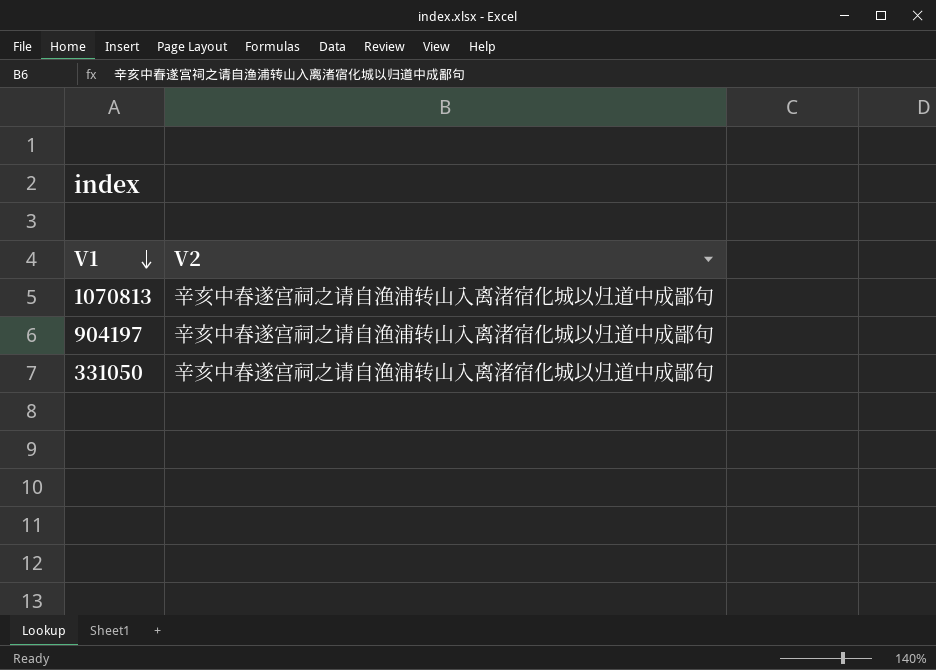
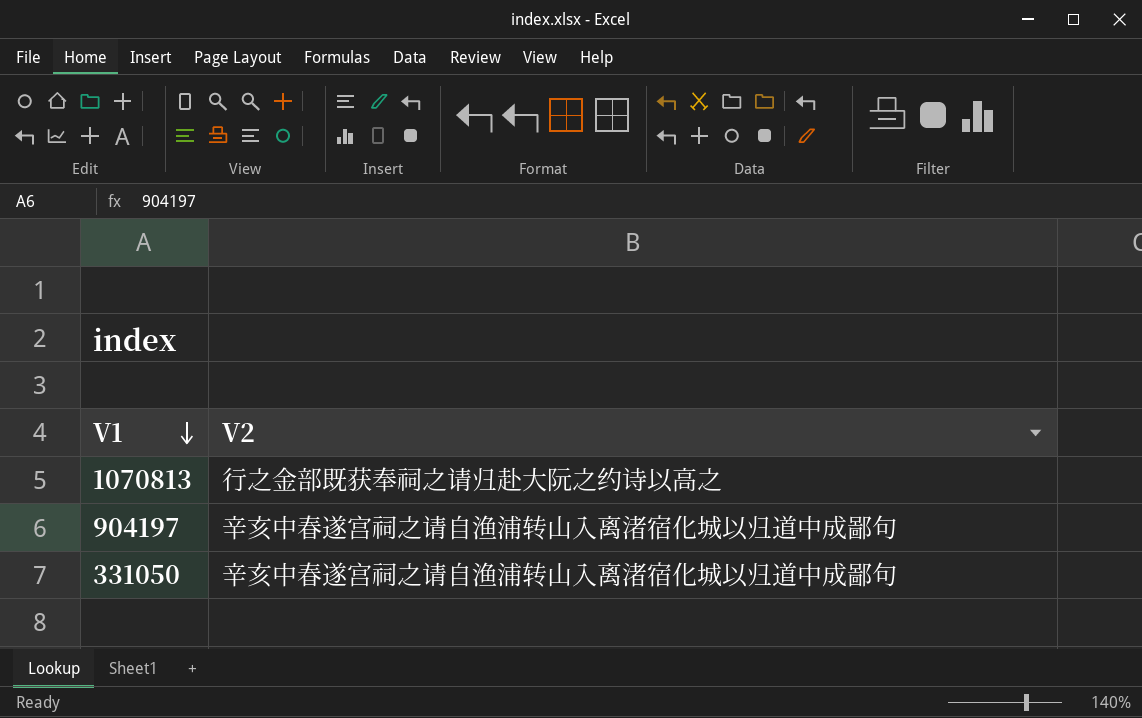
1070813 | V2: 辛亥中春遂宫祠之请自渔浦转山入离渚宿化城以归道中成鄙句 -> 行之金部既获奉祠之请归赴大阮之约诗以高之

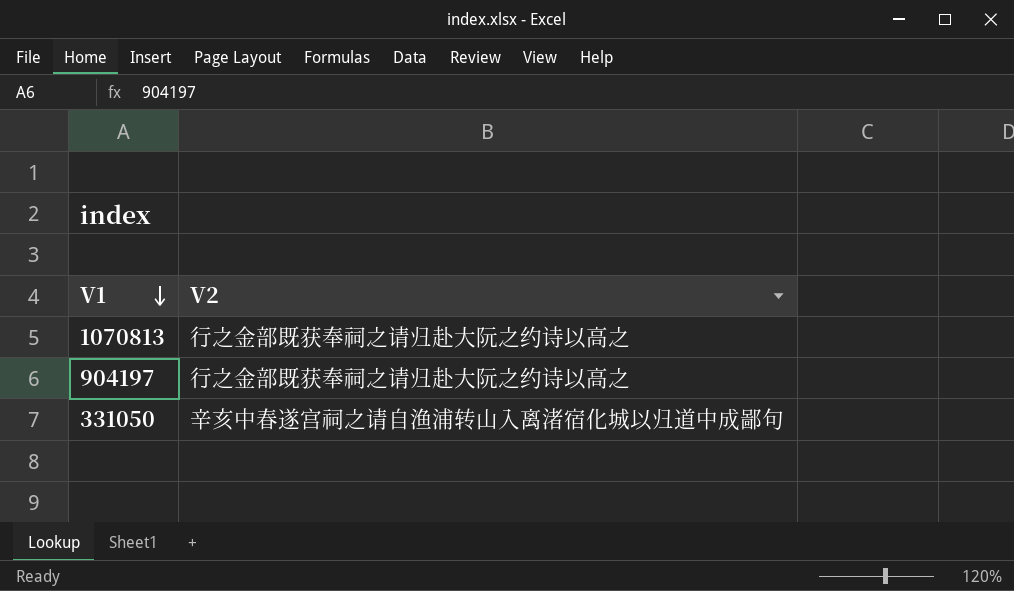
904197 | V2: 辛亥中春遂宫祠之请自渔浦转山入离渚宿化城以归道中成鄙句 -> 行之金部既获奉祠之请归赴大阮之约诗以高之

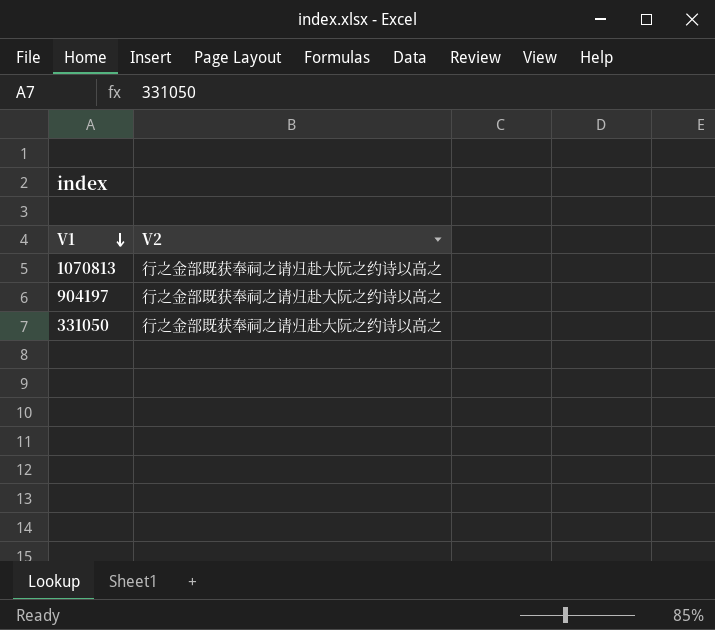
331050 | V2: 辛亥中春遂宫祠之请自渔浦转山入离渚宿化城以归道中成鄙句 -> 行之金部既获奉祠之请归赴大阮之约诗以高之

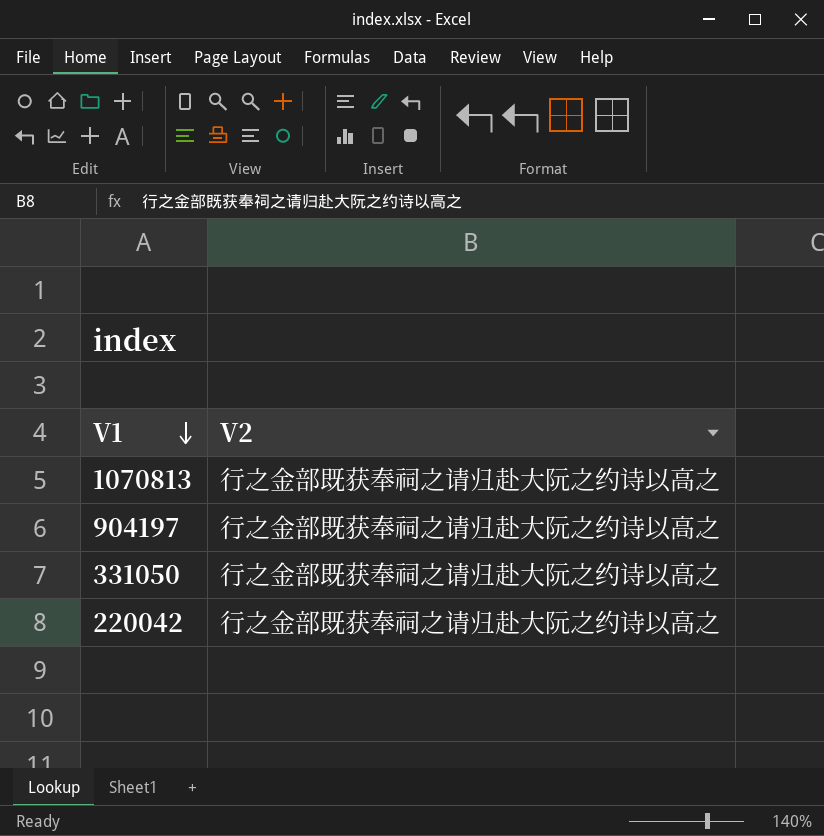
row 220042: none -> 行之金部既获奉祠之请归赴大阮之约诗以高之

